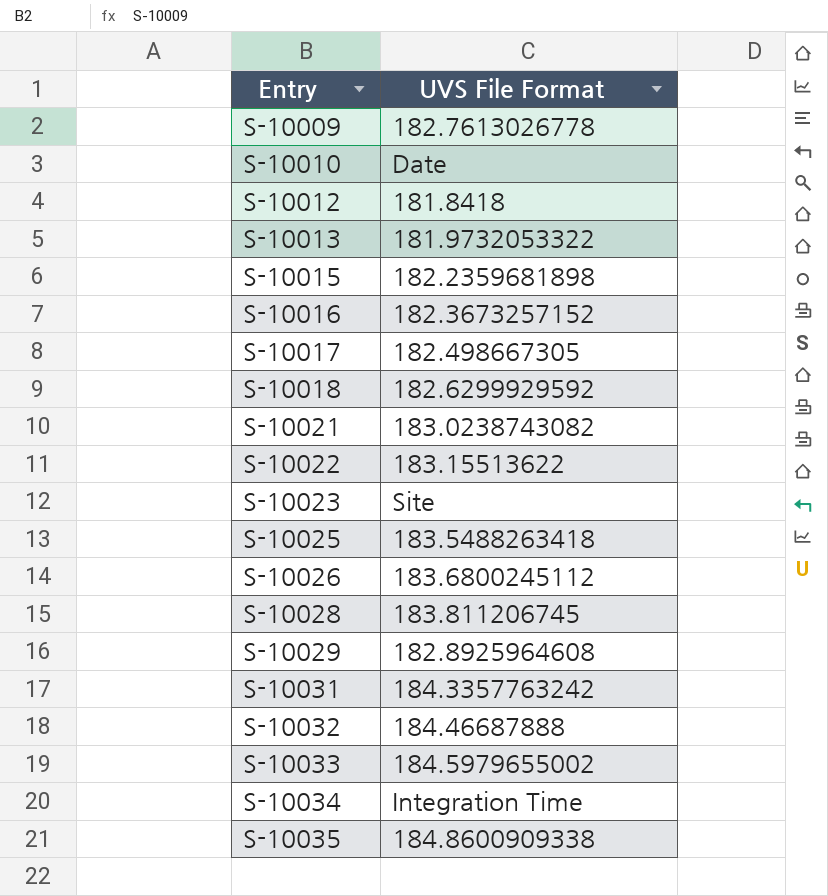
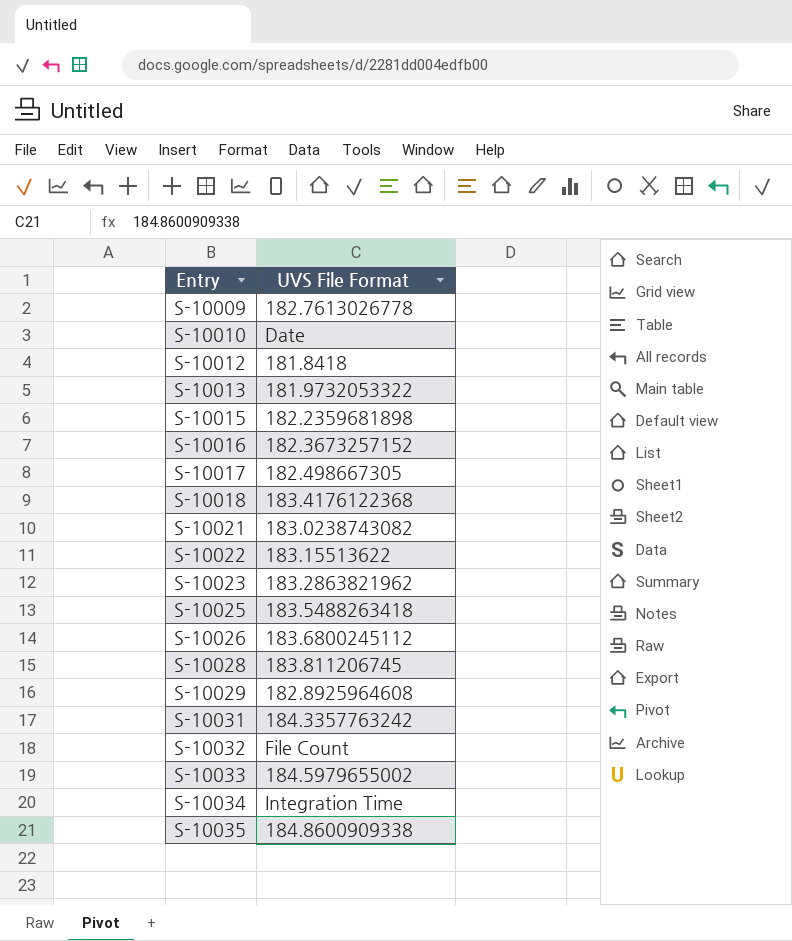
S-10018 | UVS File Format: 182.6299929592 -> 183.4176122368
S-10023 | UVS File Format: Site -> 183.2863821962
S-10032 | UVS File Format: 184.46687888 -> File Count

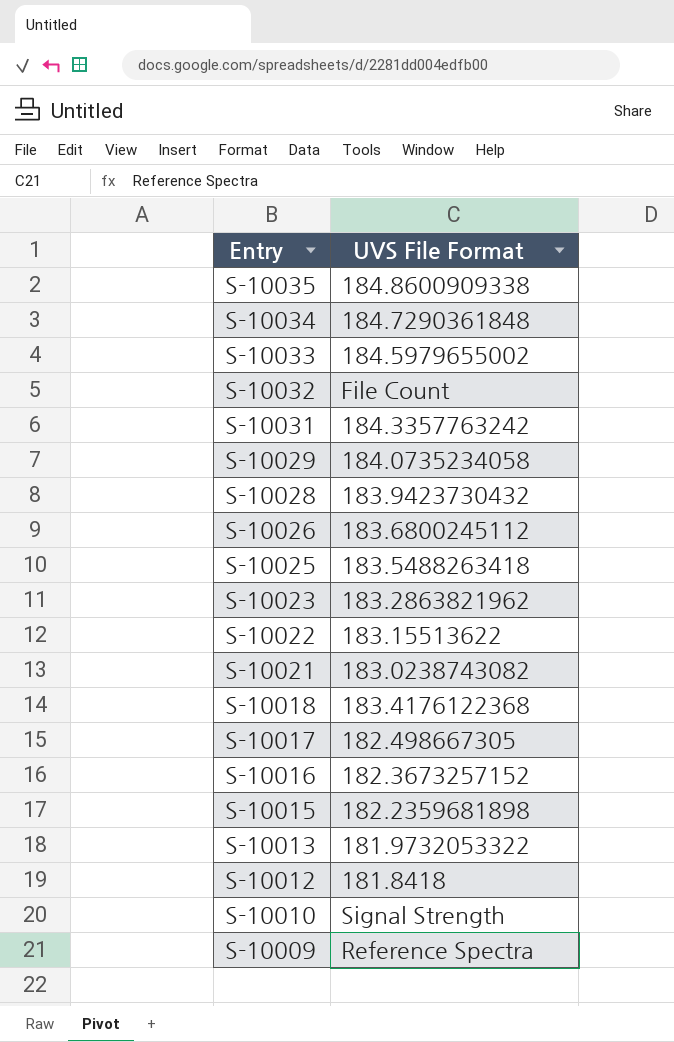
row order: Entry ascending -> Entry descending
S-10034 | UVS File Format: Integration Time -> 184.7290361848
S-10029 | UVS File Format: 182.8925964608 -> 184.0735234058
S-10028 | UVS File Format: 183.811206745 -> 183.9423730432
S-10010 | UVS File Format: Date -> Signal Strength
S-10009 | UVS File Format: 182.7613026778 -> Reference Spectra

